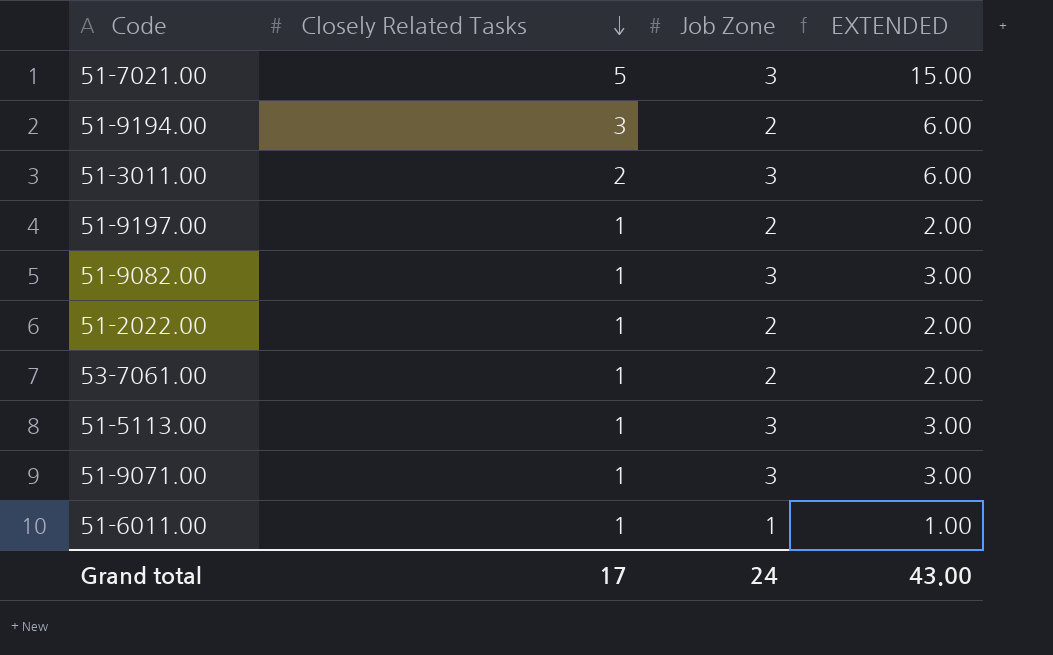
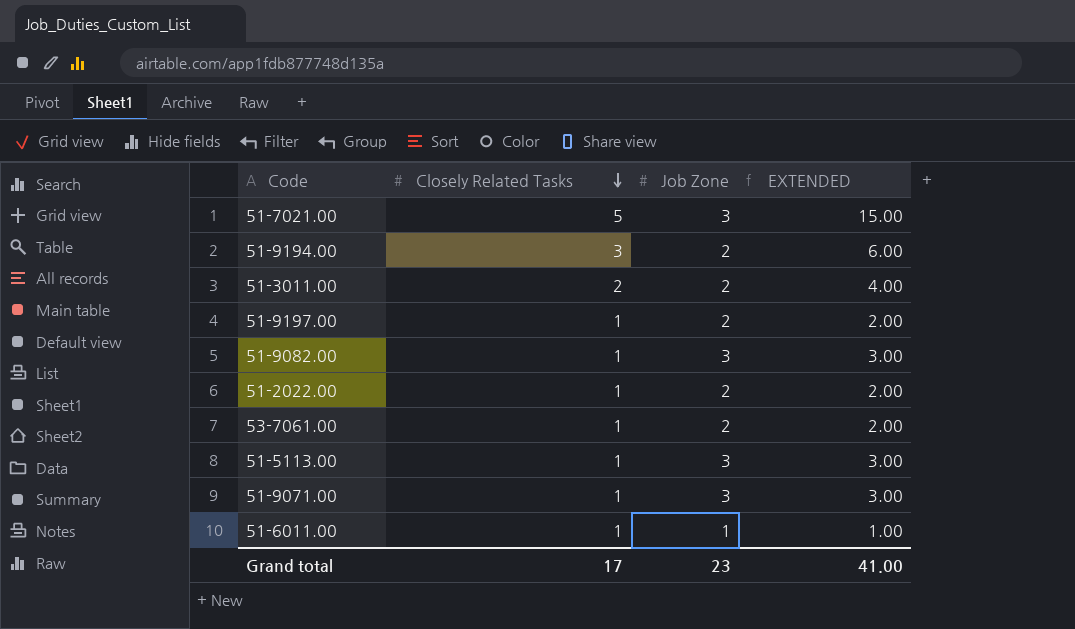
51-3011.00 | Job Zone: 3 -> 2
51-3011.00 | EXTENDED: 6.00 -> 4.00
Grand total | Job Zone: 24 -> 23
Grand total | EXTENDED: 43.00 -> 41.00

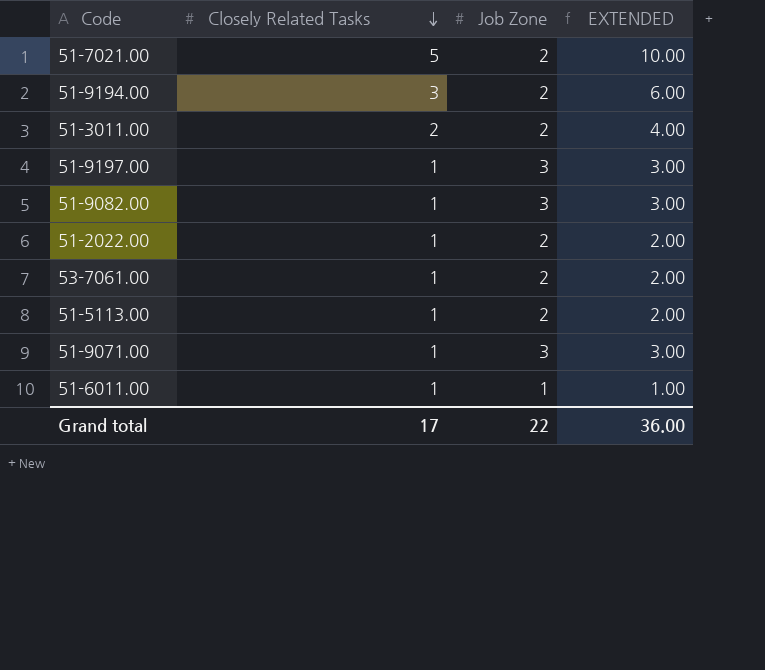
51-7021.00 | Job Zone: 3 -> 2
51-7021.00 | EXTENDED: 15.00 -> 10.00
51-9197.00 | Job Zone: 2 -> 3
51-9197.00 | EXTENDED: 2.00 -> 3.00
51-5113.00 | Job Zone: 3 -> 2
51-5113.00 | EXTENDED: 3.00 -> 2.00
Grand total | Job Zone: 23 -> 22
Grand total | EXTENDED: 41.00 -> 36.00

